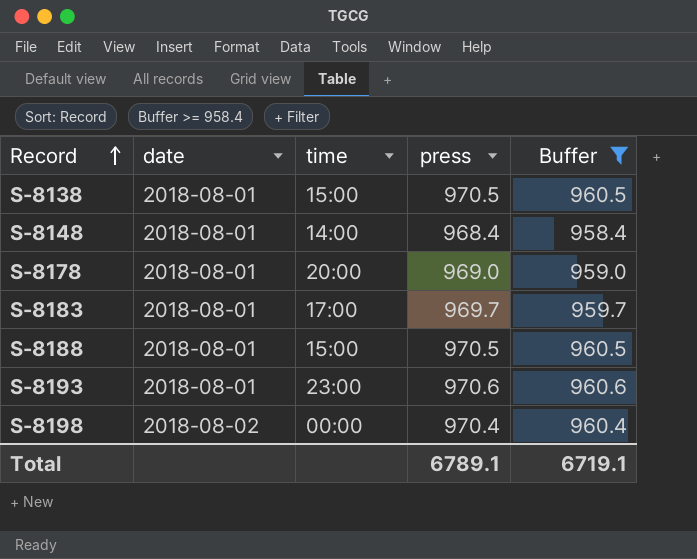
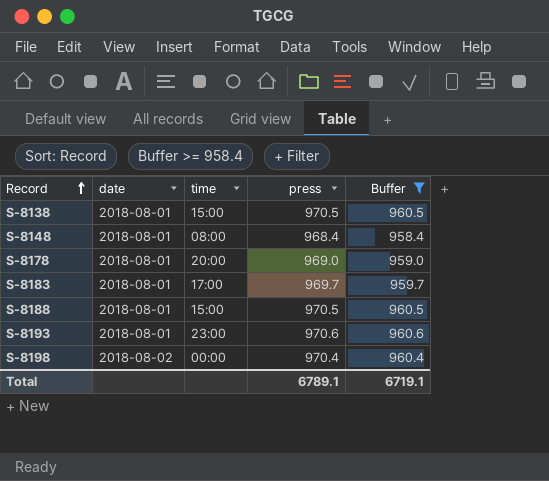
S-8148 | time: 14:00 -> 08:00

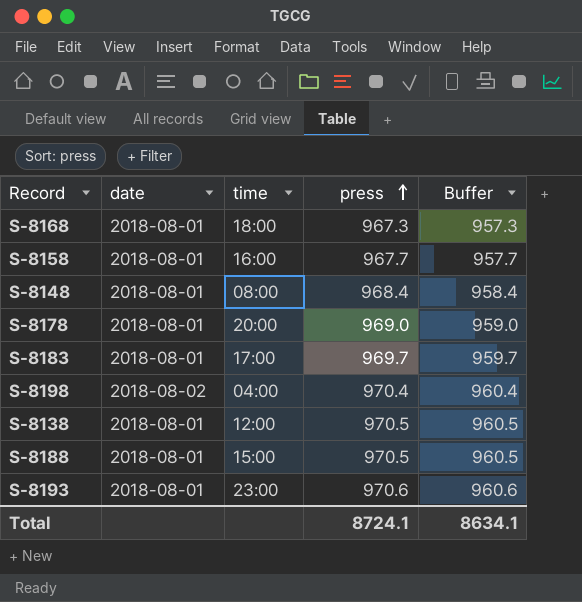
filter: Buffer >= 958.4 -> none
row order: Record ascending -> press ascending
S-8198 | time: 00:00 -> 04:00
S-8138 | time: 15:00 -> 12:00
Total | press: 6789.1 -> 8724.1
Total | Buffer: 6719.1 -> 8634.1

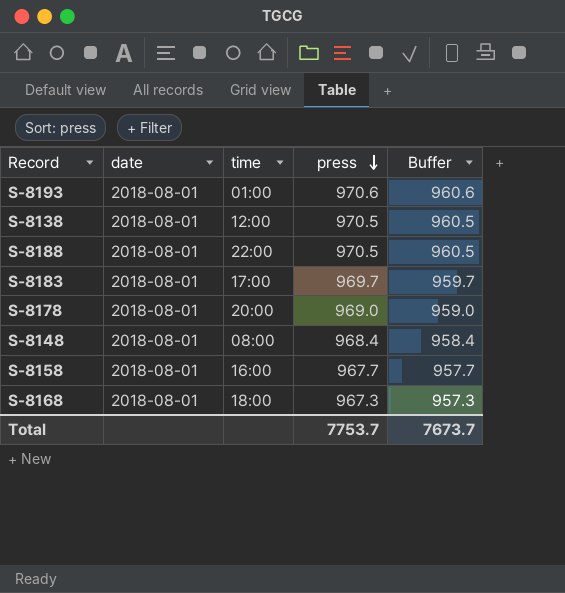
row order: press ascending -> press descending
row S-8198: 2018-08-02 | 04:00 | 970.4 | 960.4 -> none
S-8193 | time: 23:00 -> 01:00
S-8188 | time: 15:00 -> 22:00
Total | press: 8724.1 -> 7753.7
Total | Buffer: 8634.1 -> 7673.7

